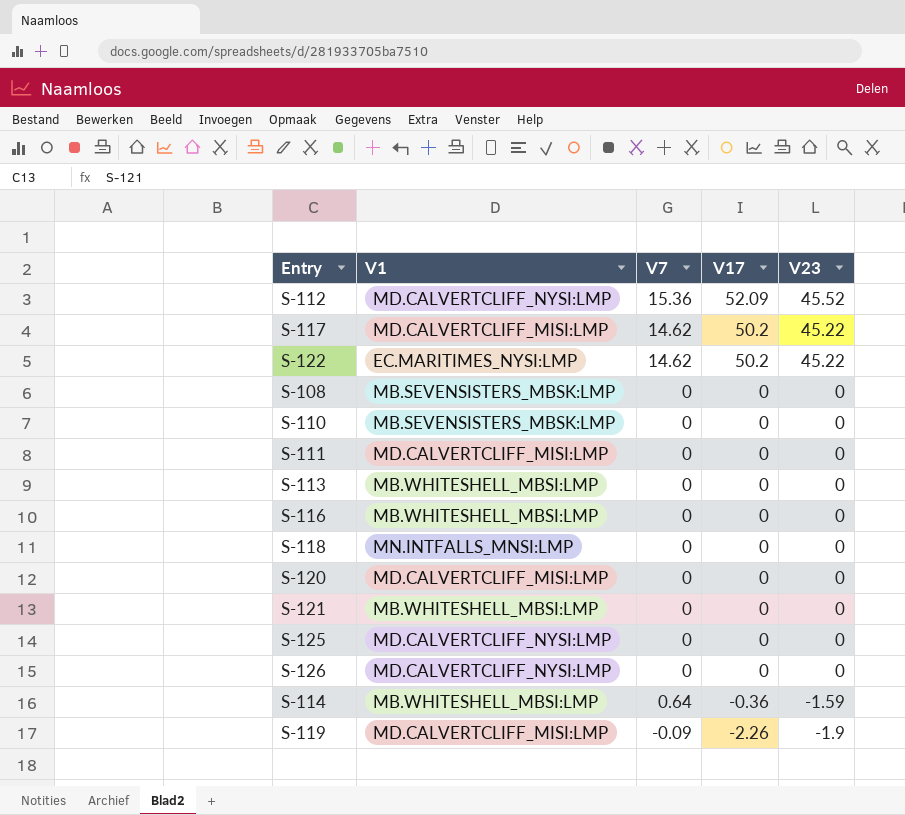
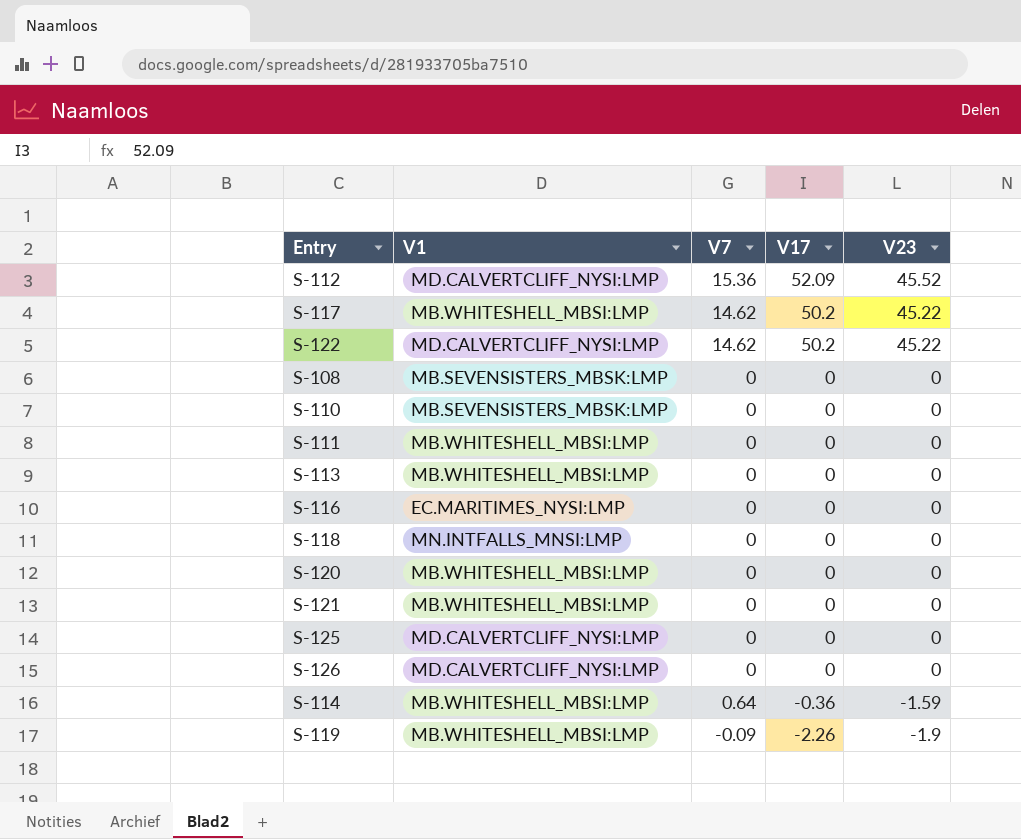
S-117 | V1: MD.CALVERTCLIFF_MISI:LMP -> MB.WHITESHELL_MBSI:LMP
S-122 | V1: EC.MARITIMES_NYSI:LMP -> MD.CALVERTCLIFF_NYSI:LMP
S-111 | V1: MD.CALVERTCLIFF_MISI:LMP -> MB.WHITESHELL_MBSI:LMP
S-116 | V1: MB.WHITESHELL_MBSI:LMP -> EC.MARITIMES_NYSI:LMP
S-120 | V1: MD.CALVERTCLIFF_MISI:LMP -> MB.WHITESHELL_MBSI:LMP
S-119 | V1: MD.CALVERTCLIFF_MISI:LMP -> MB.WHITESHELL_MBSI:LMP

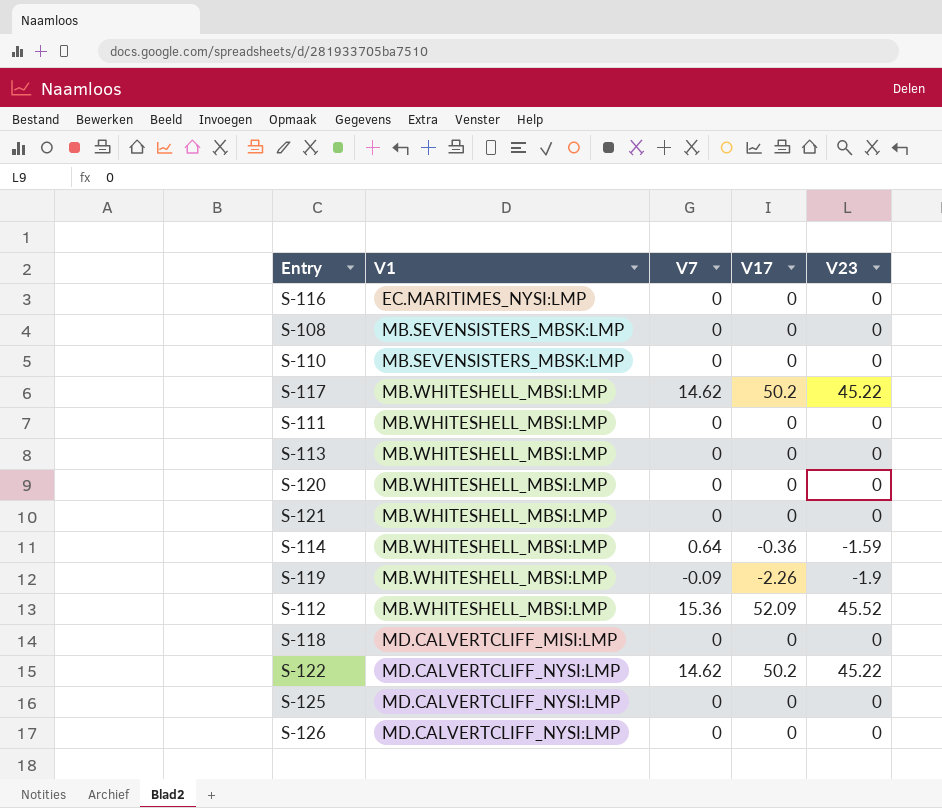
row order: V17 descending -> V1 ascending
S-112 | V1: MD.CALVERTCLIFF_NYSI:LMP -> MB.WHITESHELL_MBSI:LMP
S-118 | V1: MN.INTFALLS_MNSI:LMP -> MD.CALVERTCLIFF_MISI:LMP

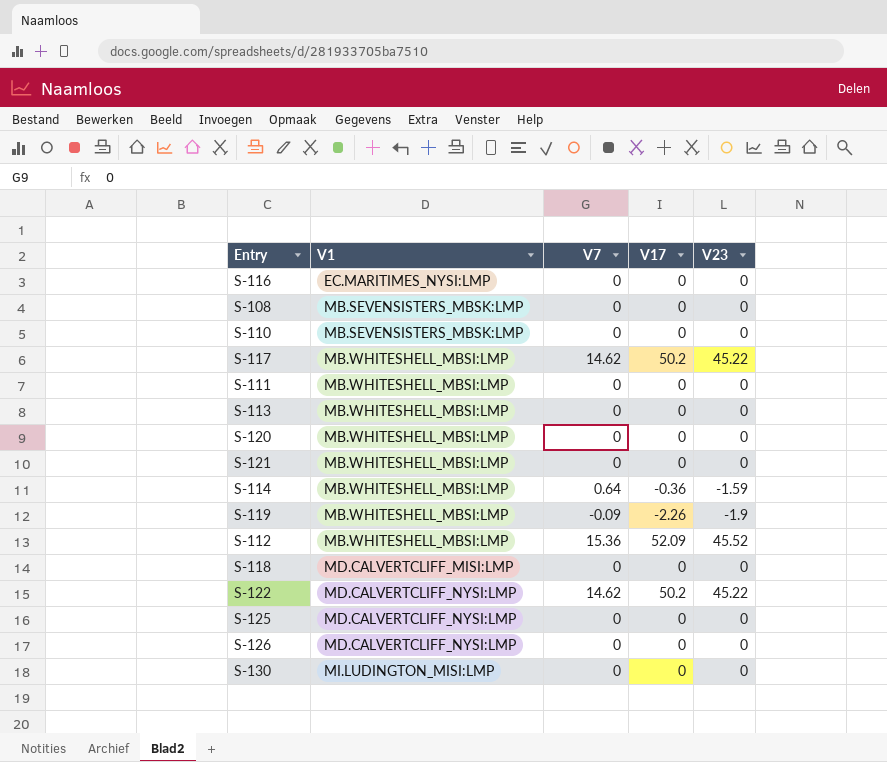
row S-130: none -> MI.LUDINGTON_MISI:LMP | 0 | 0 | 0

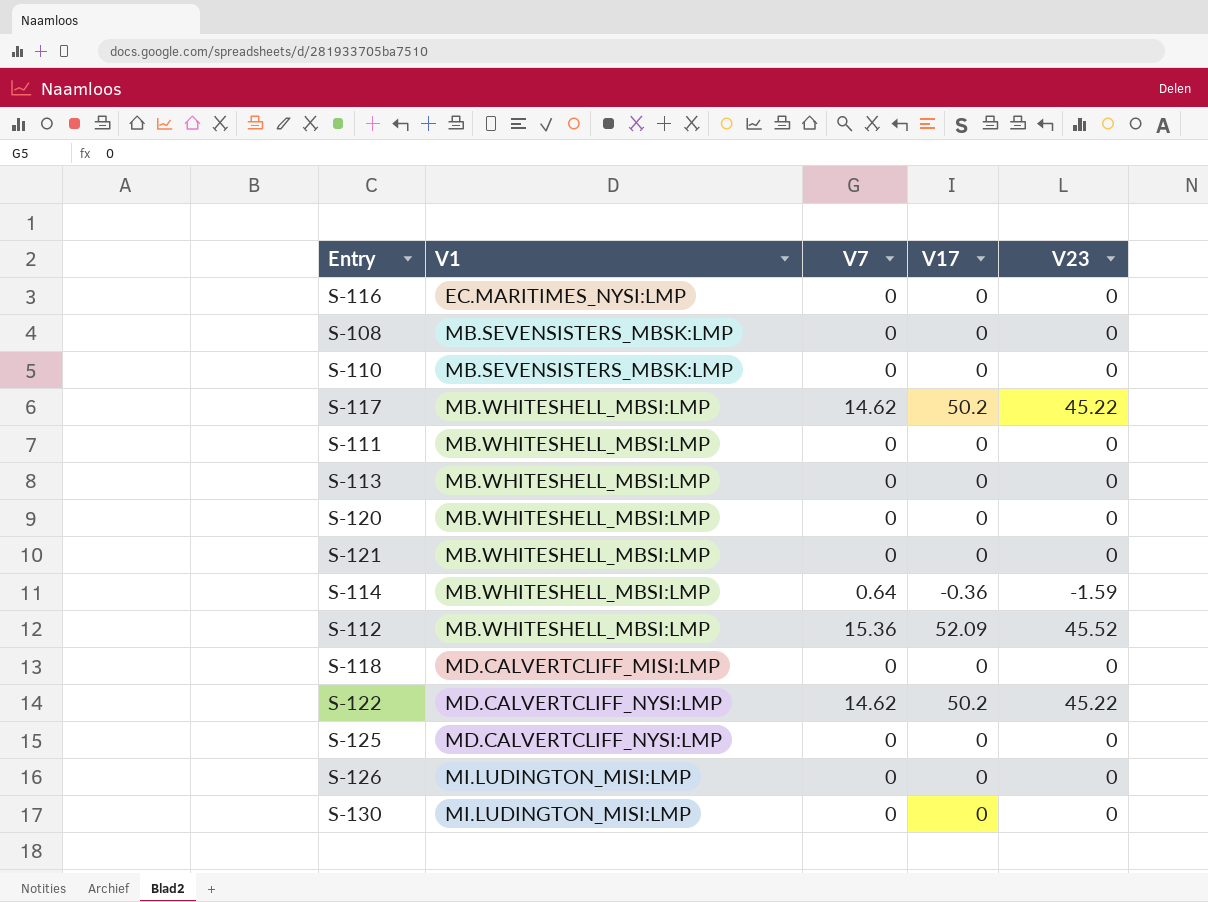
row S-119: MB.WHITESHELL_MBSI:LMP | -0.09 | -2.26 | -1.9 -> none
S-126 | V1: MD.CALVERTCLIFF_NYSI:LMP -> MI.LUDINGTON_MISI:LMP

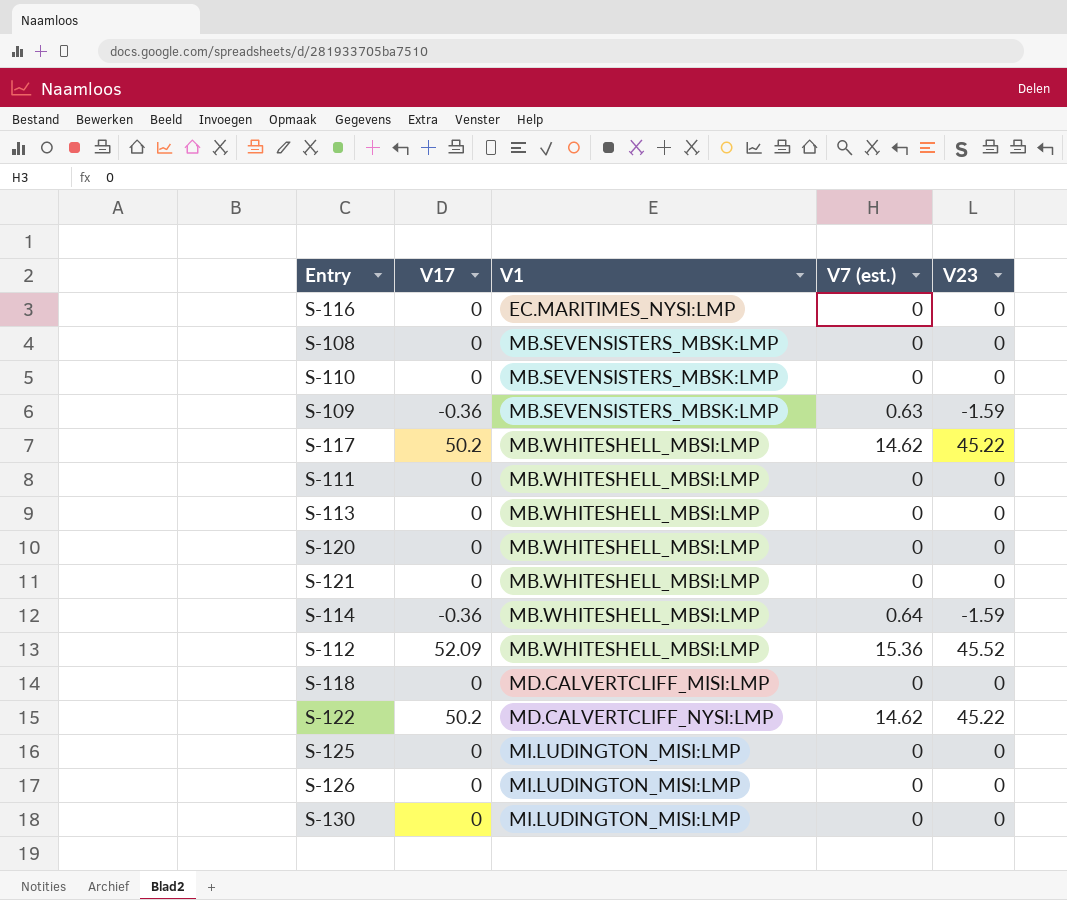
column V17 | position: 4 -> 2
column name: V7 -> V7 (est.)
row S-109: none -> -0.36 | MB.SEVENSISTERS_MBSK:LMP | 0.63 | -1.59
S-125 | V1: MD.CALVERTCLIFF_NYSI:LMP -> MI.LUDINGTON_MISI:LMP

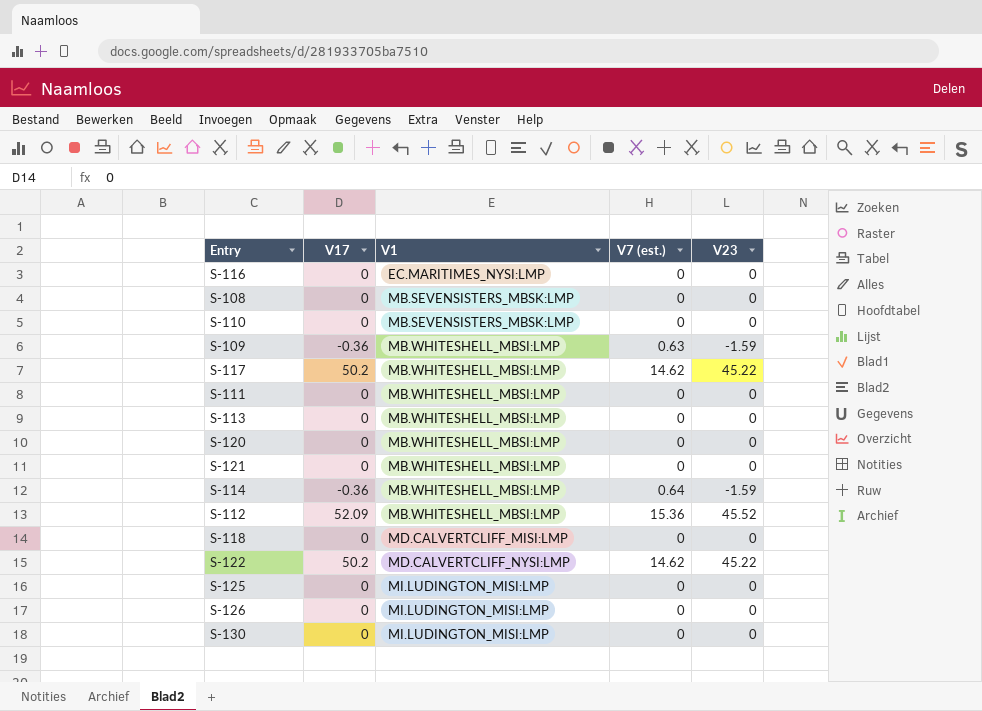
S-109 | V1: MB.SEVENSISTERS_MBSK:LMP -> MB.WHITESHELL_MBSI:LMP

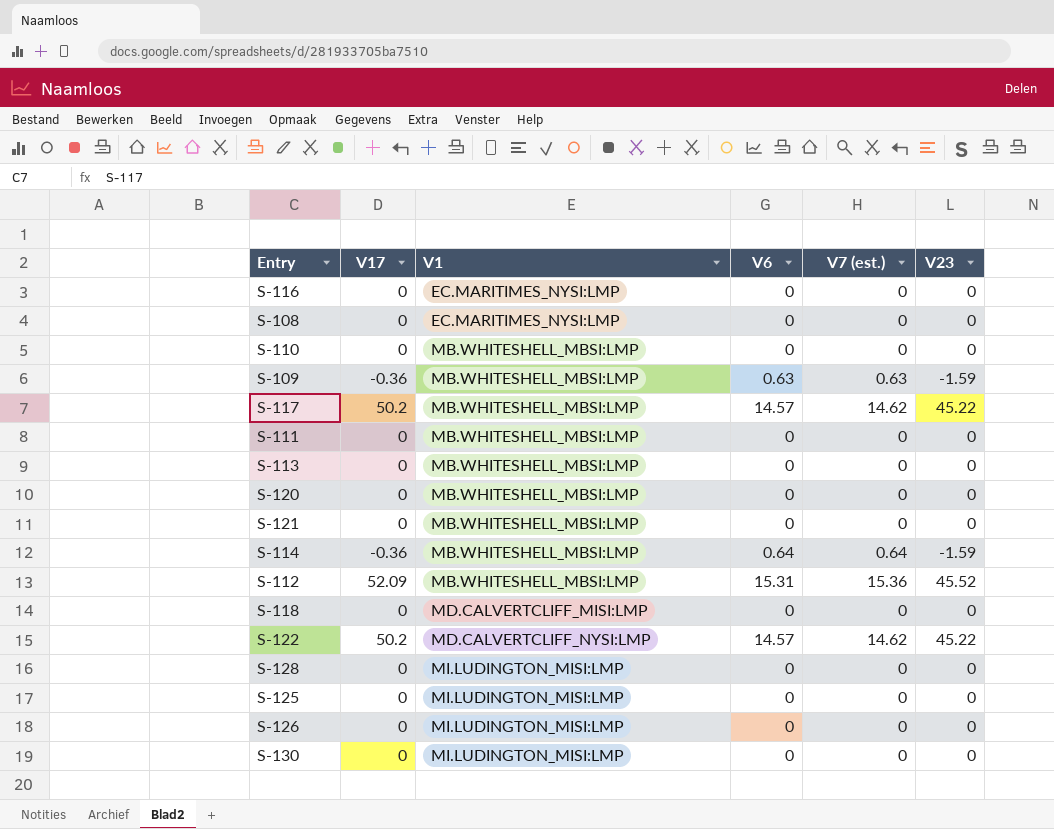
column V6 | position: none -> 4
S-108 | V1: MB.SEVENSISTERS_MBSK:LMP -> EC.MARITIMES_NYSI:LMP
S-110 | V1: MB.SEVENSISTERS_MBSK:LMP -> MB.WHITESHELL_MBSI:LMP
row S-128: none -> 0 | MI.LUDINGTON_MISI:LMP | 0 | 0 | 0

